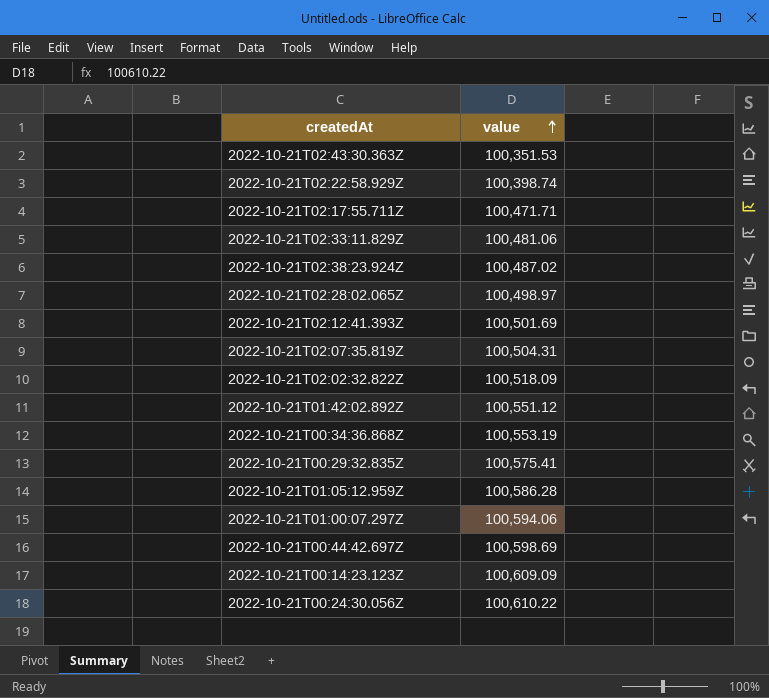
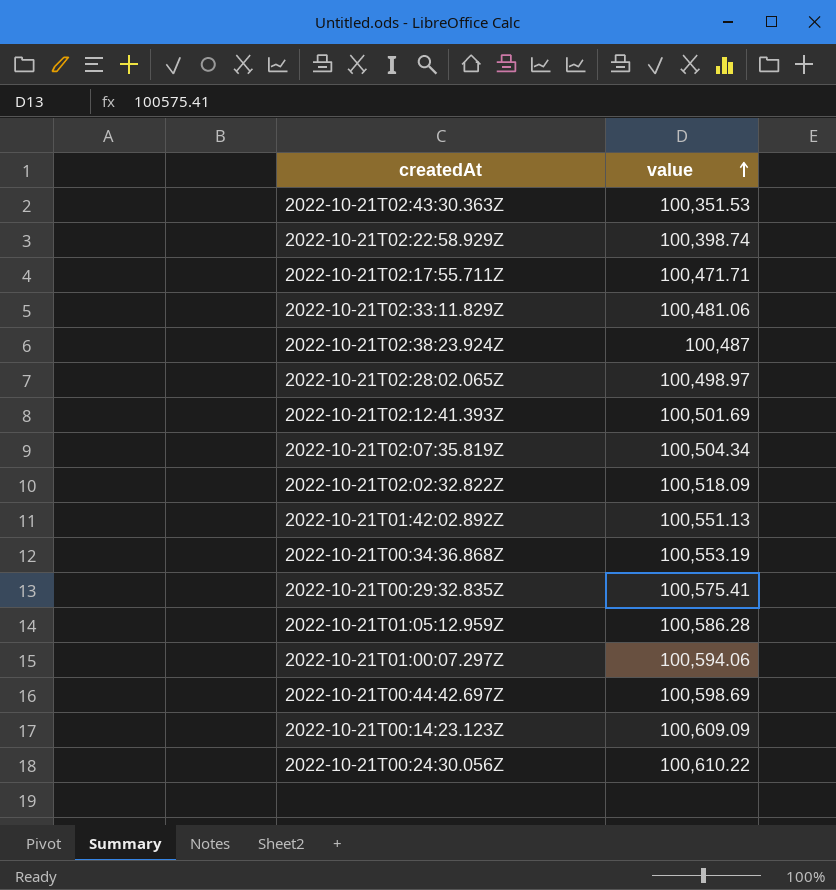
2022-10-21T02:38:23.924Z | value: 100,487.02 -> 100,487
2022-10-21T02:07:35.819Z | value: 100,504.31 -> 100,504.34
2022-10-21T01:42:02.892Z | value: 100,551.12 -> 100,551.13

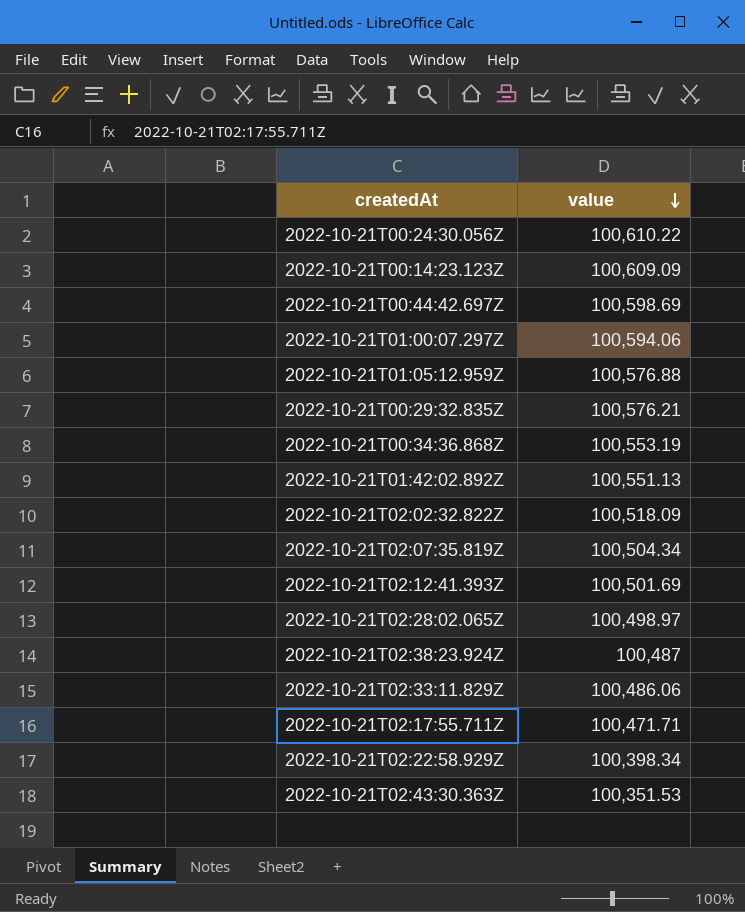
row order: value ascending -> value descending
2022-10-21T01:05:12.959Z | value: 100,586.28 -> 100,576.88
2022-10-21T00:29:32.835Z | value: 100,575.41 -> 100,576.21
2022-10-21T02:33:11.829Z | value: 100,481.06 -> 100,486.06
2022-10-21T02:22:58.929Z | value: 100,398.74 -> 100,398.34

